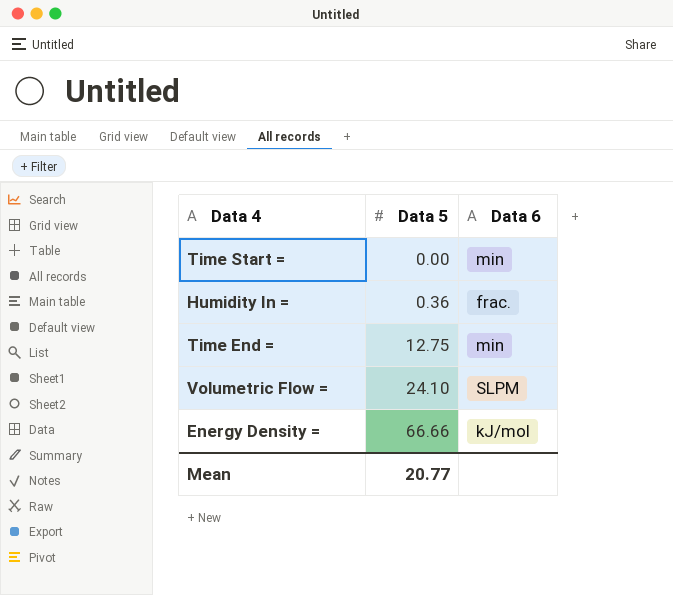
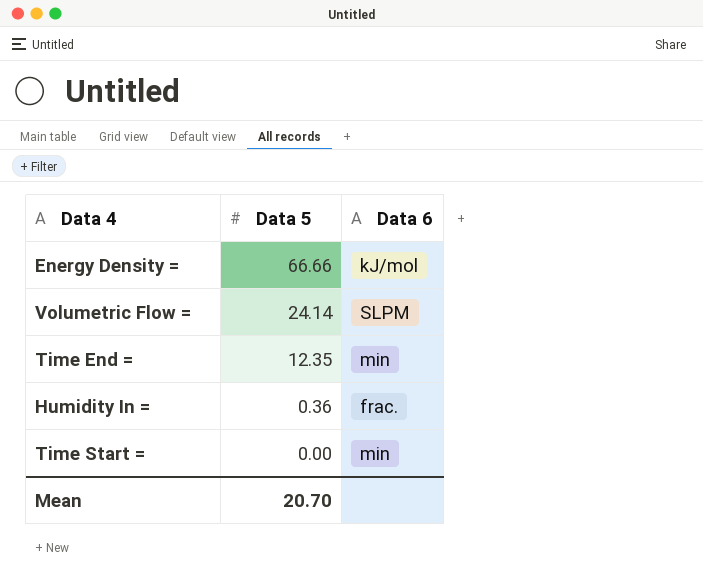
row order: Data 5 ascending -> Data 5 descending
Volumetric Flow = | Data 5: 24.10 -> 24.14
Time End = | Data 5: 12.75 -> 12.35
Mean | Data 5: 20.77 -> 20.70

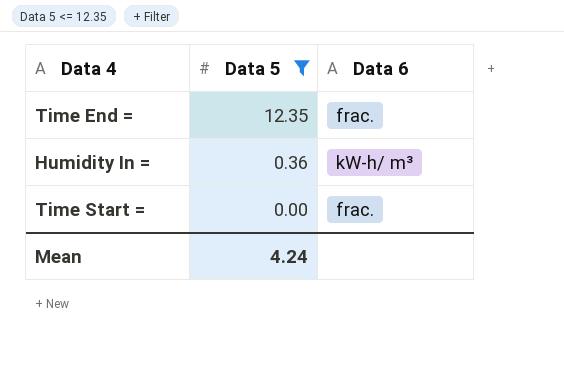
filter: none -> Data 5 <= 12.35
Time End = | Data 6: min -> frac.
Humidity In = | Data 6: frac. -> kW-h/ m³
Time Start = | Data 6: min -> frac.
Mean | Data 5: 20.70 -> 4.24

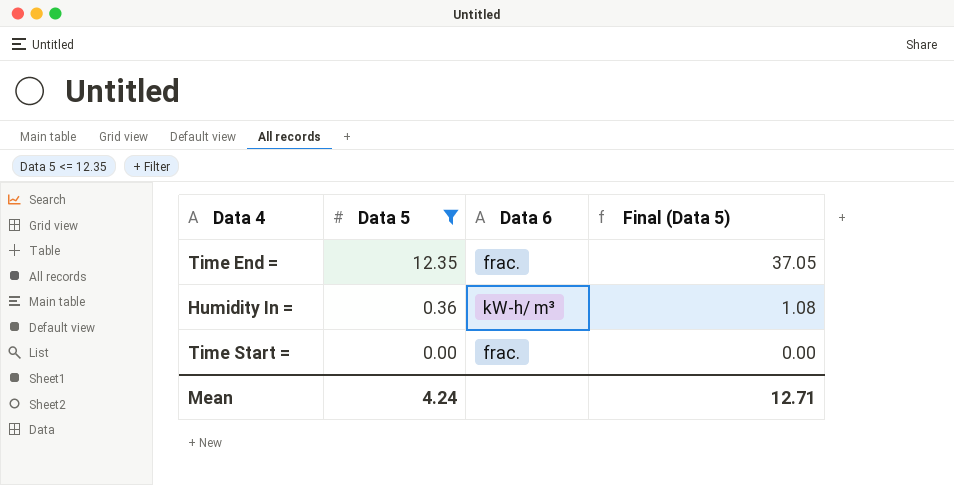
column Final (Data 5) | formula: none -> [Data 5] * 3

